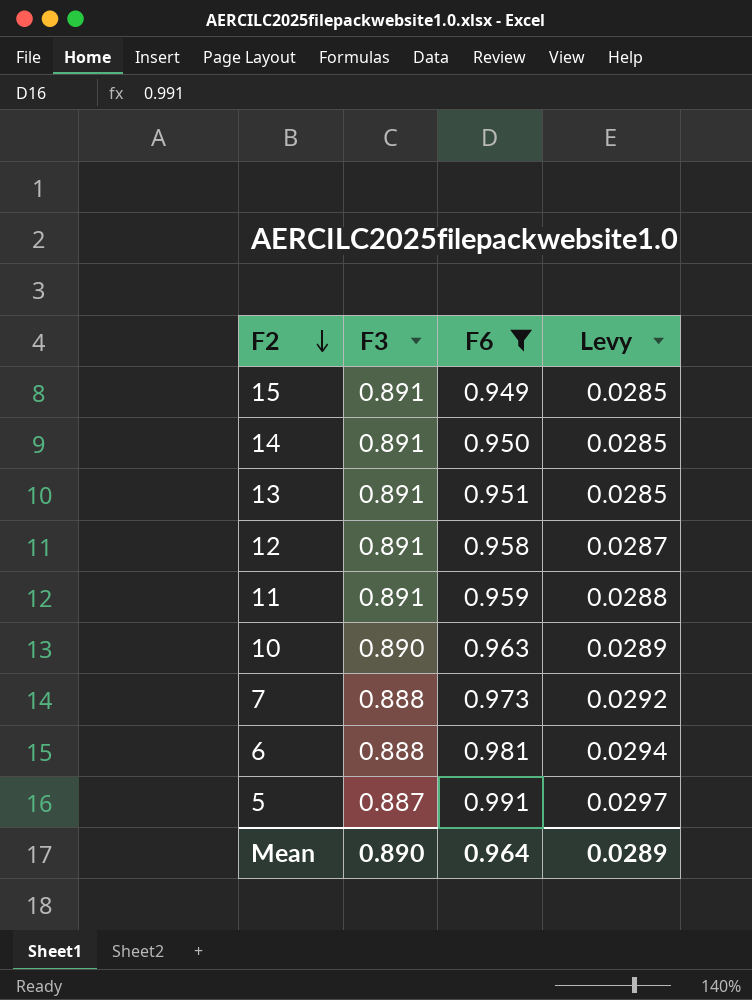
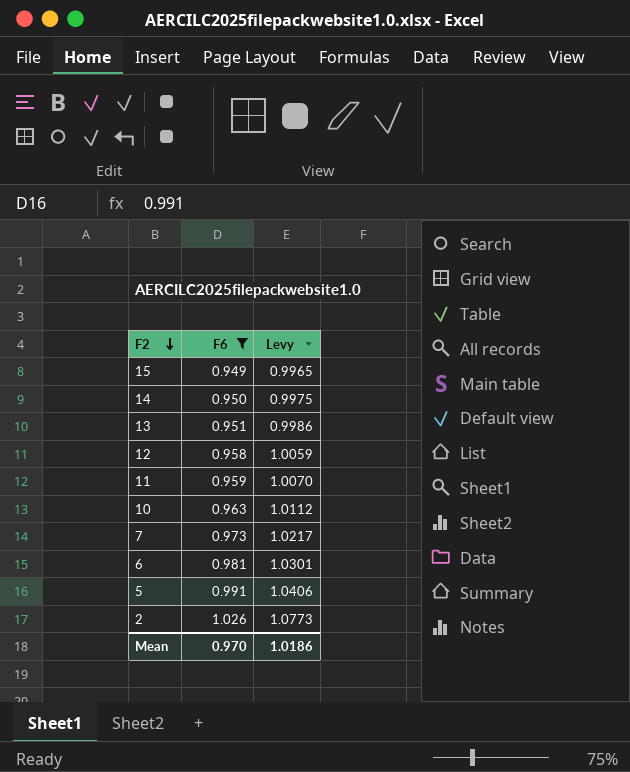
column F3 | position: 2 -> none
column Levy | formula: [F6] * 0.03 -> [F6] * 1.05
row 2: none -> 1.026 | 1.0773
Mean | F6: 0.964 -> 0.970
Mean | Levy: 0.0289 -> 1.0186

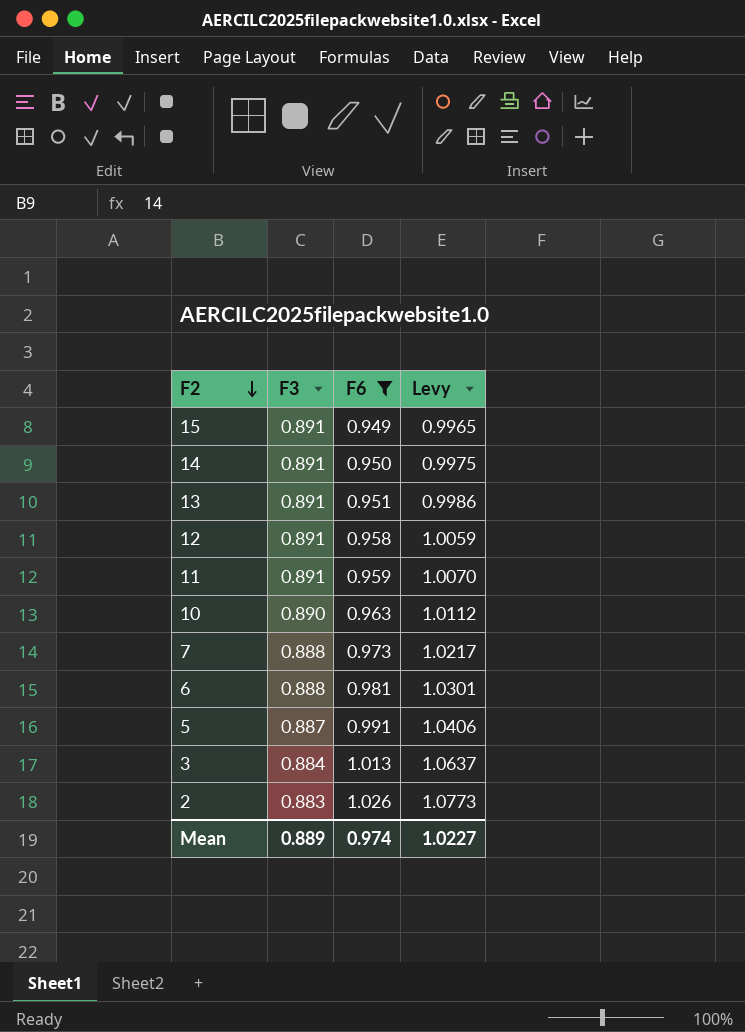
column F3 | position: none -> 2
row 3: none -> 0.884 | 1.013 | 1.0637
Mean | F6: 0.970 -> 0.974
Mean | Levy: 1.0186 -> 1.0227

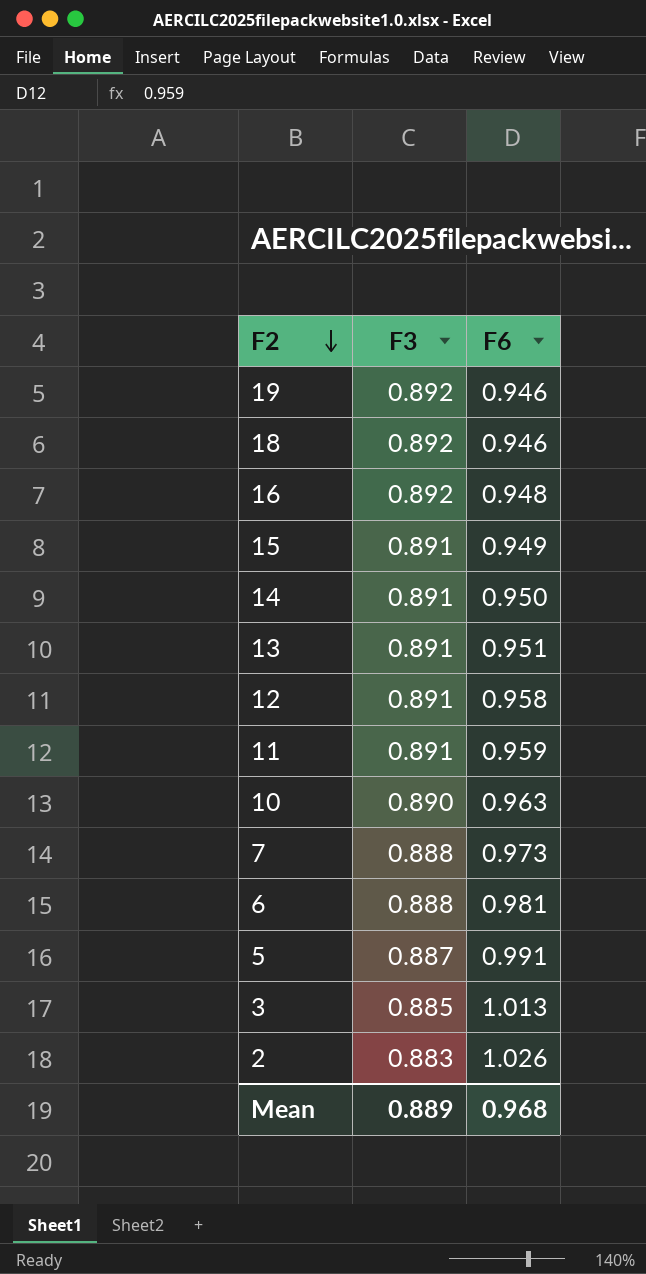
filter: F6 >= 0.949 -> none
column Levy | formula: [F6] * 1.05 -> none
3 | F3: 0.884 -> 0.885
Mean | F6: 0.974 -> 0.968

